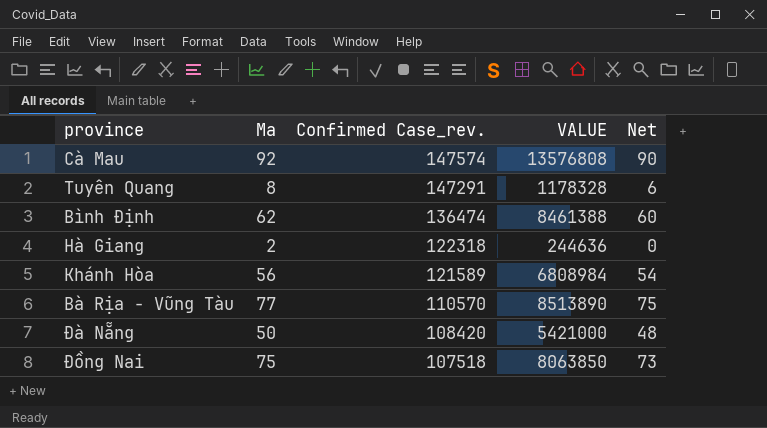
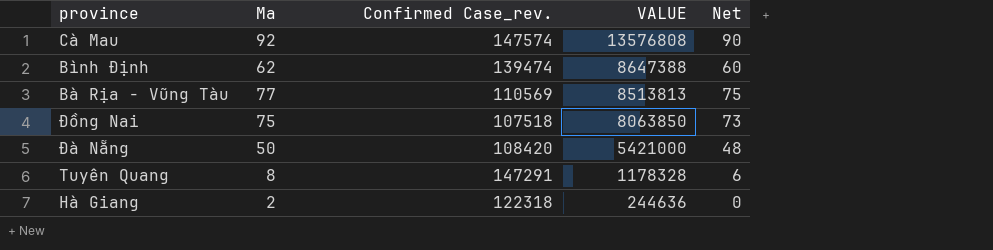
row order: Confirmed Case_rev. descending -> VALUE descending
row Khánh Hòa: 56 | 121589 | 6808984 | 54 -> none
Bình Định | Confirmed Case_rev.: 136474 -> 139474
Bình Định | VALUE: 8461388 -> 8647388
Bà Rịa - Vũng Tàu | Confirmed Case_rev.: 110570 -> 110569
Bà Rịa - Vũng Tàu | VALUE: 8513890 -> 8513813

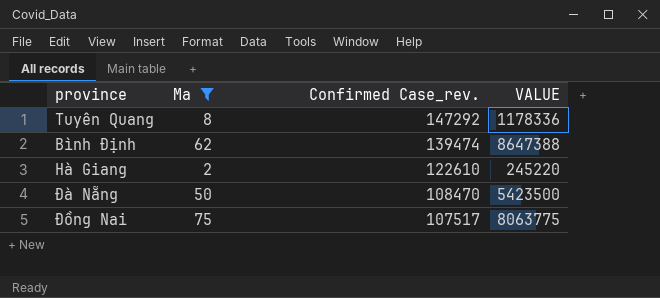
filter: none -> Ma <= 75
row order: VALUE descending -> Confirmed Case_rev. descending
column Net | formula: [Ma] - 2 -> none
Tuyên Quang | Confirmed Case_rev.: 147291 -> 147292
Tuyên Quang | VALUE: 1178328 -> 1178336
Hà Giang | Confirmed Case_rev.: 122318 -> 122610
Hà Giang | VALUE: 244636 -> 245220
Đà Nẵng | Confirmed Case_rev.: 108420 -> 108470
Đà Nẵng | VALUE: 5421000 -> 5423500
Đồng Nai | Confirmed Case_rev.: 107518 -> 107517
Đồng Nai | VALUE: 8063850 -> 8063775

